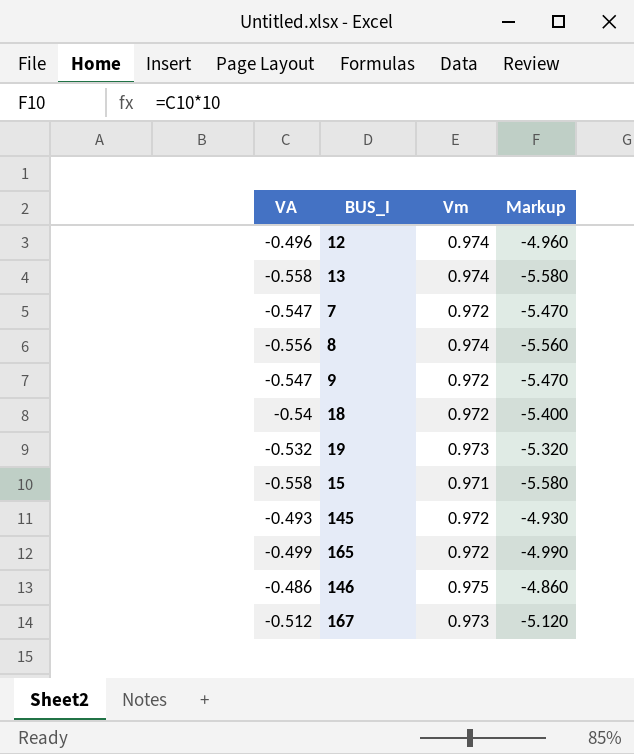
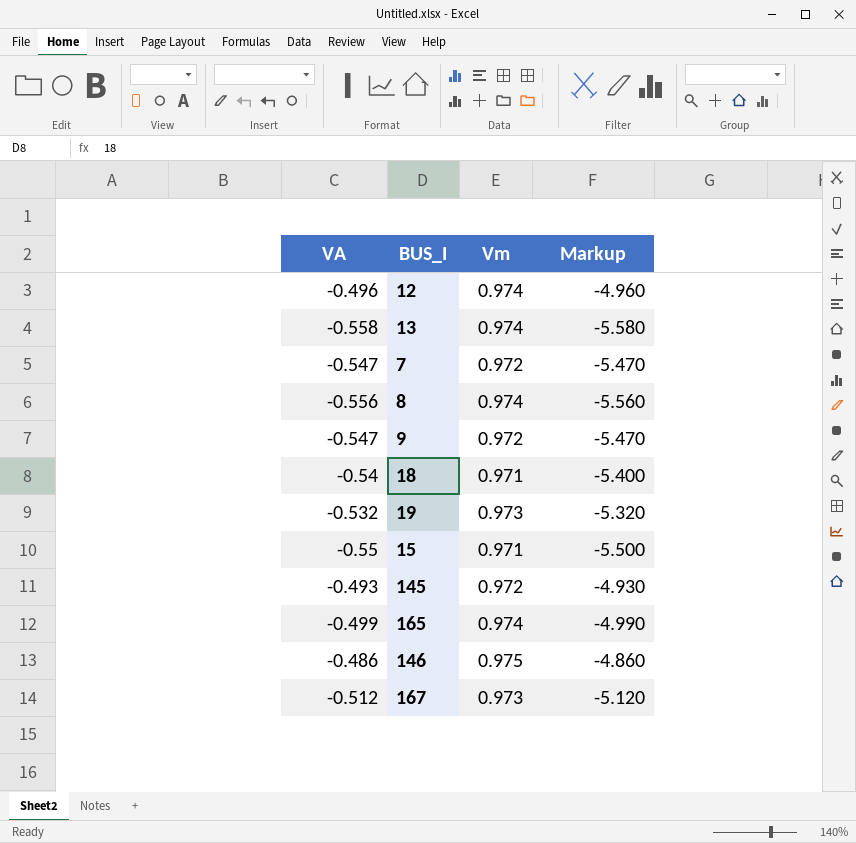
18 | Vm: 0.972 -> 0.971
15 | VA: -0.558 -> -0.55
15 | Markup: -5.580 -> -5.500
165 | Vm: 0.972 -> 0.974

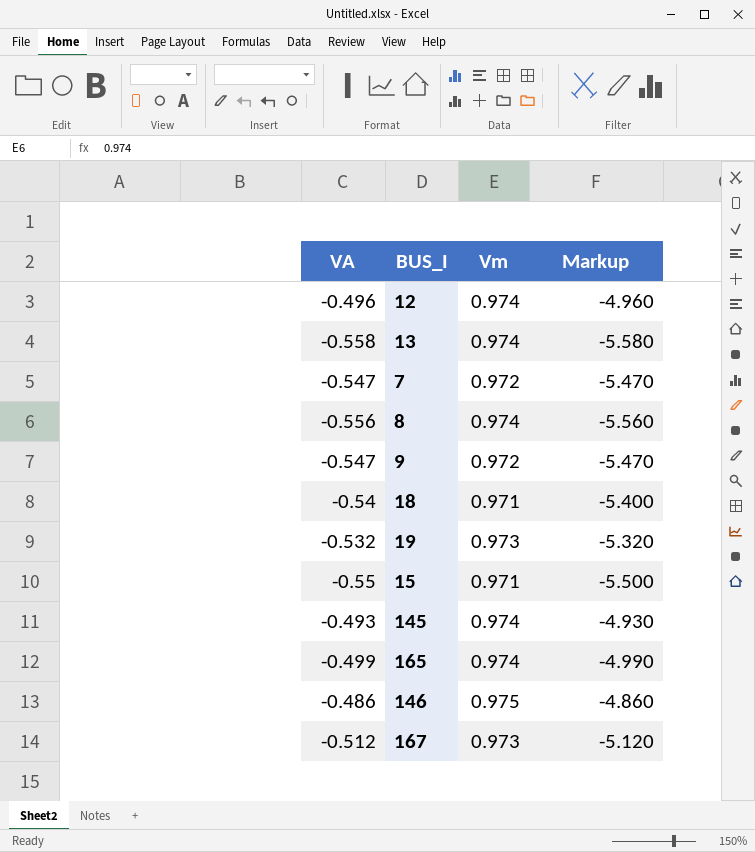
145 | Vm: 0.972 -> 0.974

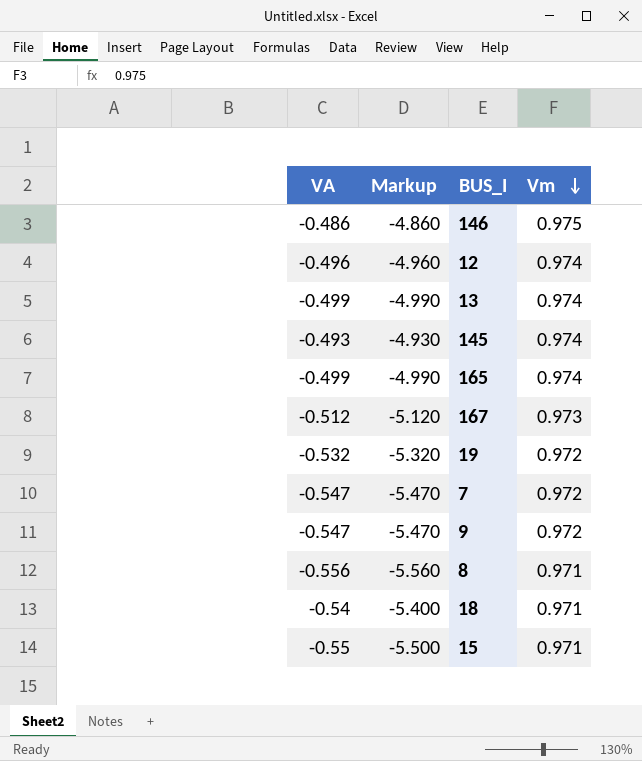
row order: none -> Vm descending
column Markup | position: 4 -> 2
13 | VA: -0.558 -> -0.499
13 | Markup: -5.580 -> -4.990
19 | Vm: 0.973 -> 0.972
8 | Vm: 0.974 -> 0.971

